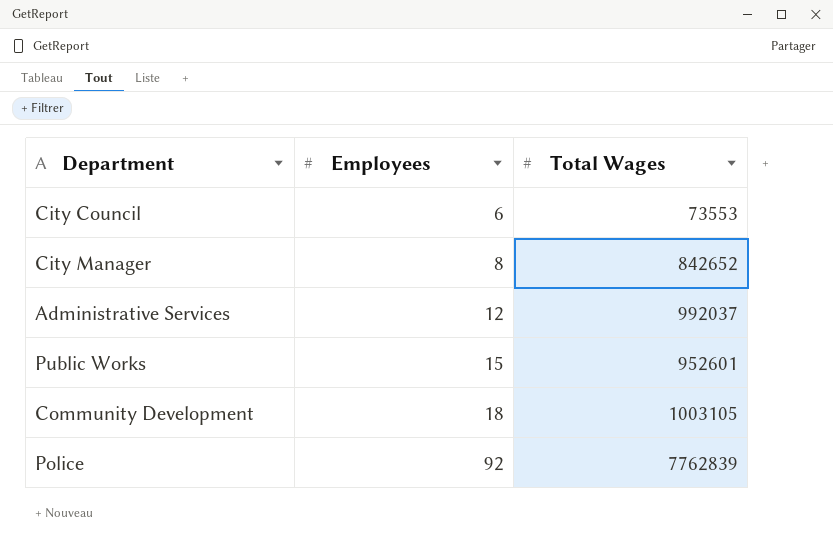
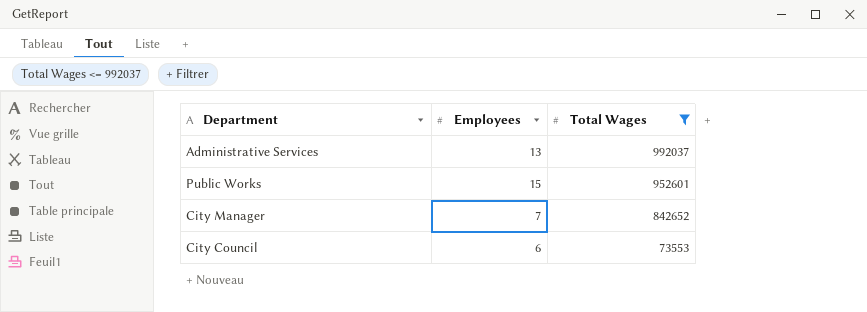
filter: none -> Total Wages <= 992037
row order: Employees ascending -> Total Wages descending
Administrative Services | Employees: 12 -> 13
City Manager | Employees: 8 -> 7

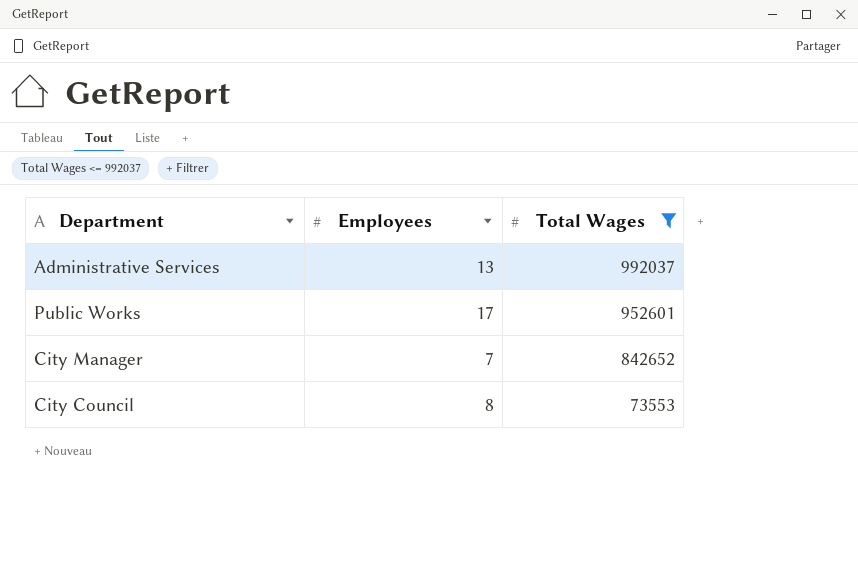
Public Works | Employees: 15 -> 17
City Council | Employees: 6 -> 8

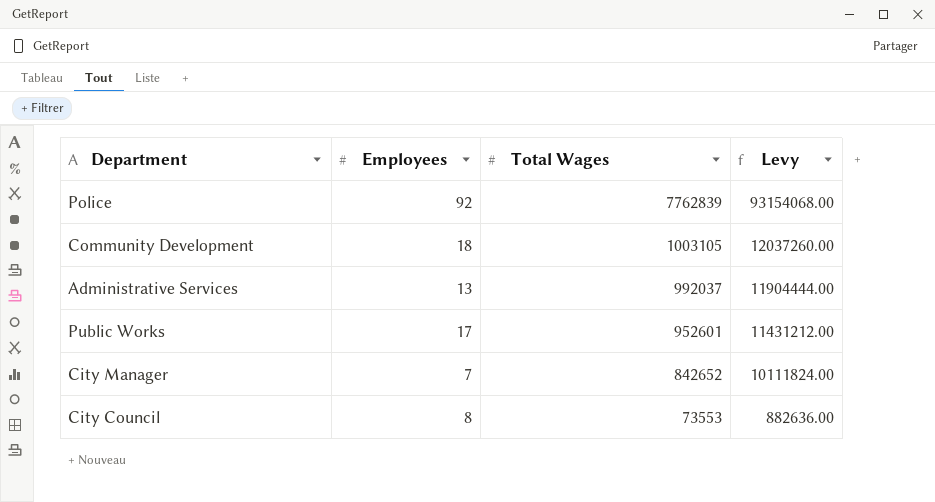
filter: Total Wages <= 992037 -> none
column Levy | formula: none -> [Total Wages] * 12

